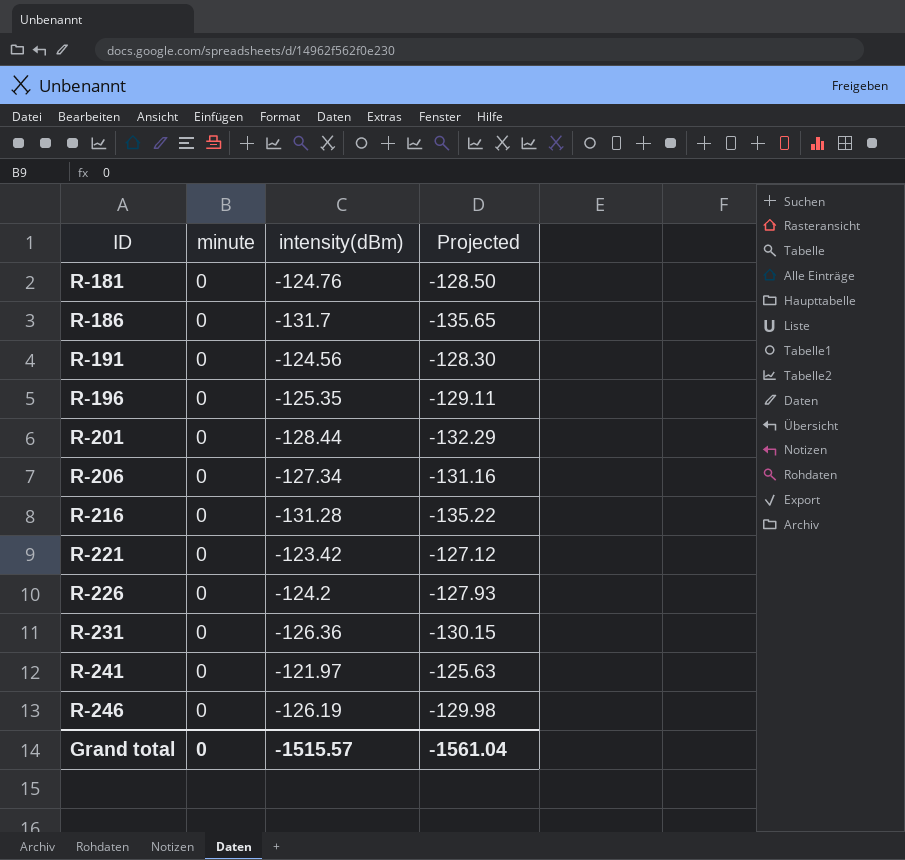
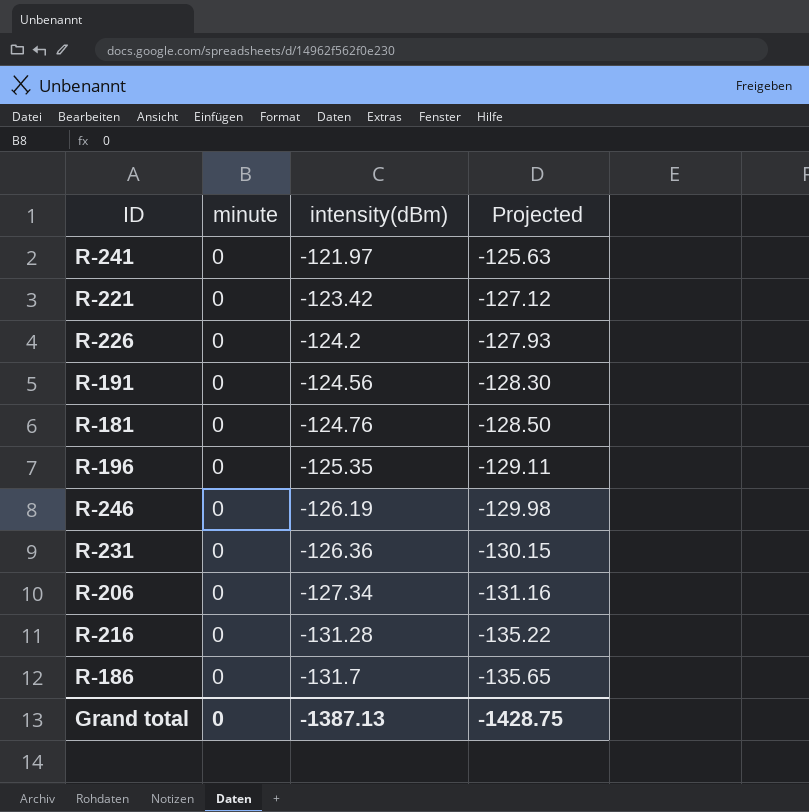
row order: ID ascending -> intensity(dBm) descending
row R-201: 0 | -128.44 | -132.29 -> none
Grand total | intensity(dBm): -1515.57 -> -1387.13
Grand total | Projected: -1561.04 -> -1428.75

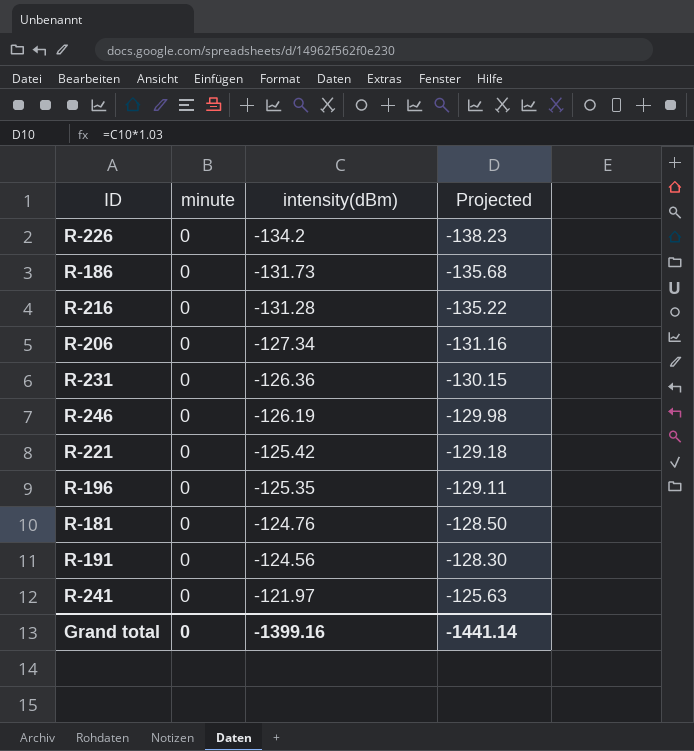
row order: intensity(dBm) descending -> intensity(dBm) ascending
R-226 | intensity(dBm): -124.2 -> -134.2
R-226 | Projected: -127.93 -> -138.23
R-186 | intensity(dBm): -131.7 -> -131.73
R-186 | Projected: -135.65 -> -135.68
R-221 | intensity(dBm): -123.42 -> -125.42
R-221 | Projected: -127.12 -> -129.18
Grand total | intensity(dBm): -1387.13 -> -1399.16
Grand total | Projected: -1428.75 -> -1441.14

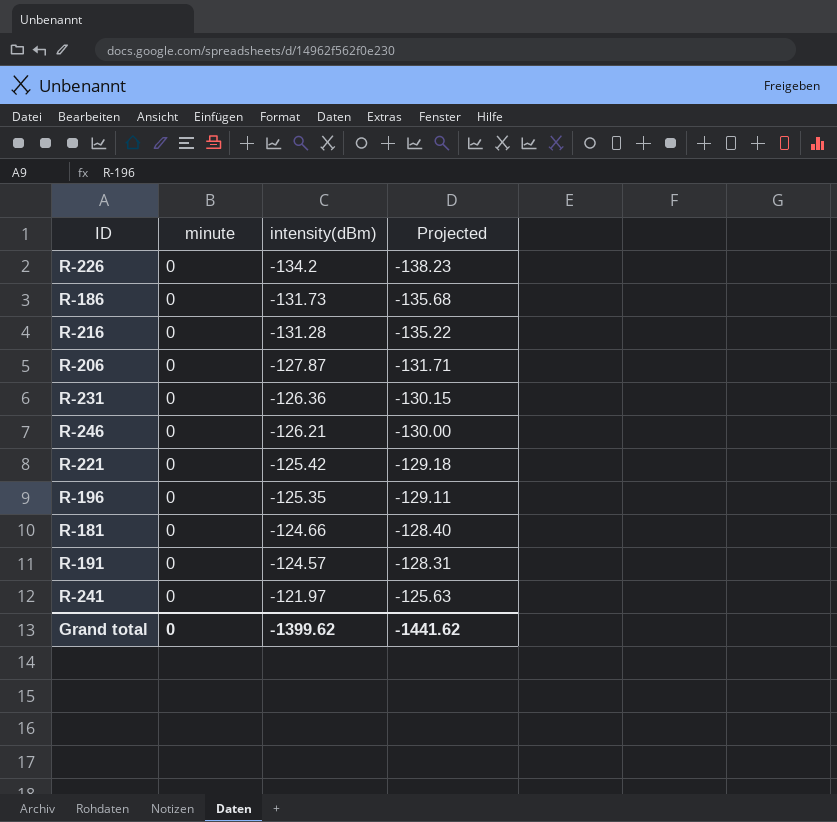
R-206 | intensity(dBm): -127.34 -> -127.87
R-206 | Projected: -131.16 -> -131.71
R-246 | intensity(dBm): -126.19 -> -126.21
R-246 | Projected: -129.98 -> -130.00
R-181 | intensity(dBm): -124.76 -> -124.66
R-181 | Projected: -128.50 -> -128.40
R-191 | intensity(dBm): -124.56 -> -124.57
R-191 | Projected: -128.30 -> -128.31
Grand total | intensity(dBm): -1399.16 -> -1399.62
Grand total | Projected: -1441.14 -> -1441.62

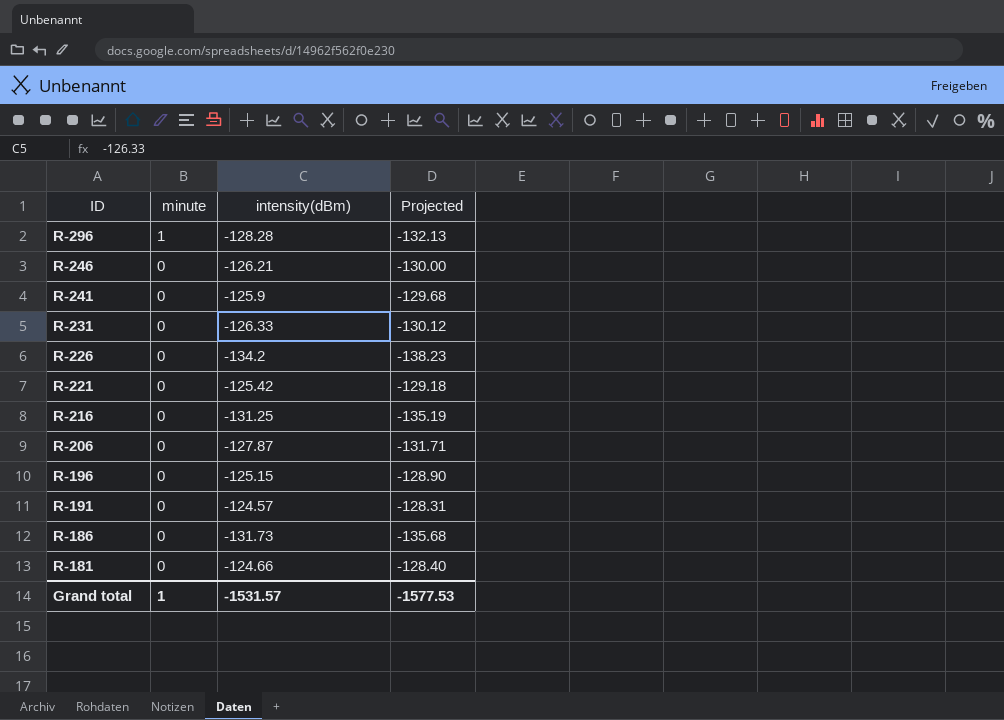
row order: intensity(dBm) ascending -> ID descending
row R-296: none -> 1 | -128.28 | -132.13
R-241 | intensity(dBm): -121.97 -> -125.9
R-241 | Projected: -125.63 -> -129.68
R-231 | intensity(dBm): -126.36 -> -126.33
R-231 | Projected: -130.15 -> -130.12
R-216 | intensity(dBm): -131.28 -> -131.25
R-216 | Projected: -135.22 -> -135.19
R-196 | intensity(dBm): -125.35 -> -125.15
R-196 | Projected: -129.11 -> -128.90
Grand total | minute: 0 -> 1
Grand total | intensity(dBm): -1399.62 -> -1531.57
Grand total | Projected: -1441.62 -> -1577.53

